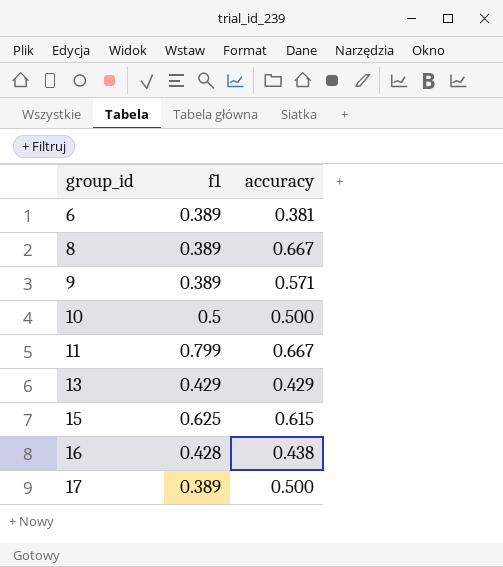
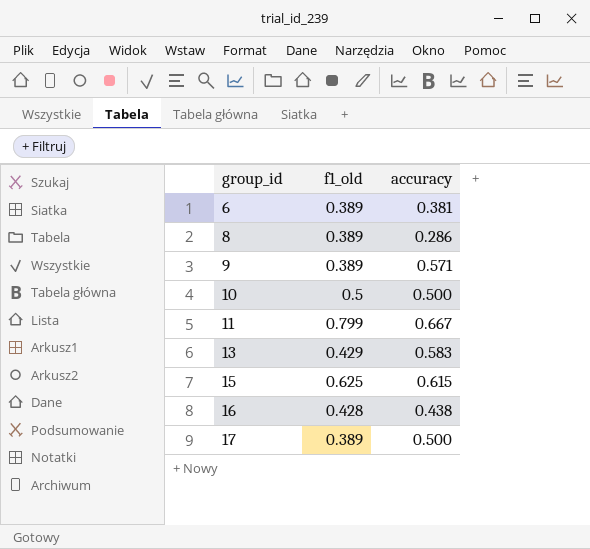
column name: f1 -> f1_old
8 | accuracy: 0.667 -> 0.286
13 | accuracy: 0.429 -> 0.583

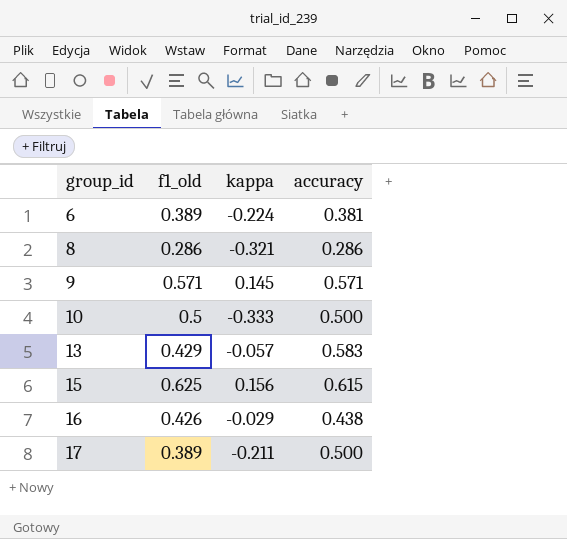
column kappa | position: none -> 3
row 11: 0.799 | 0.667 -> none
8 | f1_old: 0.389 -> 0.286
9 | f1_old: 0.389 -> 0.571
16 | f1_old: 0.428 -> 0.426

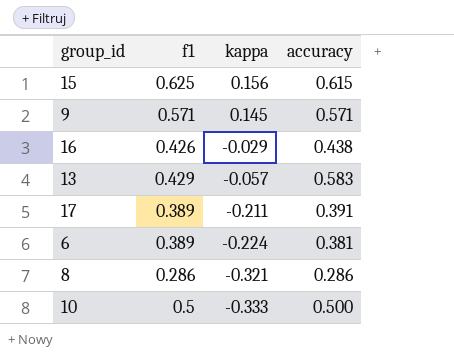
row order: group_id ascending -> kappa descending
column name: f1_old -> f1
17 | accuracy: 0.500 -> 0.391

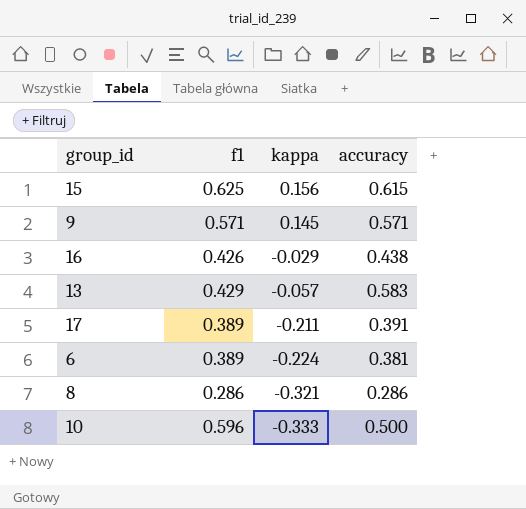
10 | f1: 0.5 -> 0.596

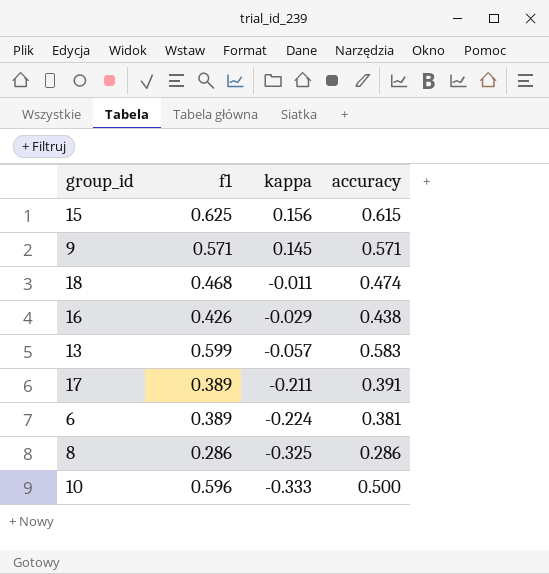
row 18: none -> 0.468 | -0.011 | 0.474
13 | f1: 0.429 -> 0.599
8 | kappa: -0.321 -> -0.325

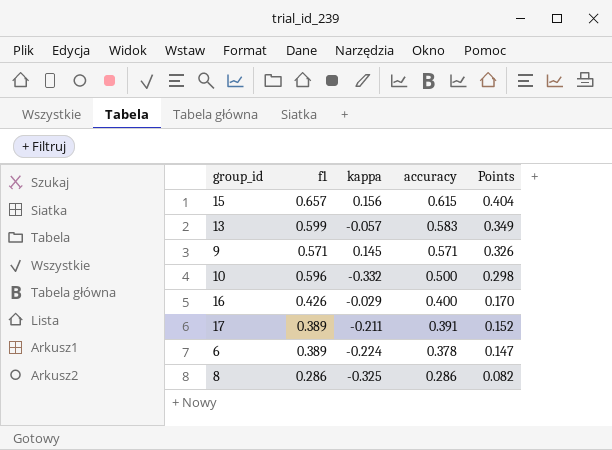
row order: kappa descending -> accuracy descending
column Points | formula: none -> [f1] * [accuracy]
row 18: 0.468 | -0.011 | 0.474 -> none
15 | f1: 0.625 -> 0.657
10 | kappa: -0.333 -> -0.332
16 | accuracy: 0.438 -> 0.400
6 | accuracy: 0.381 -> 0.378

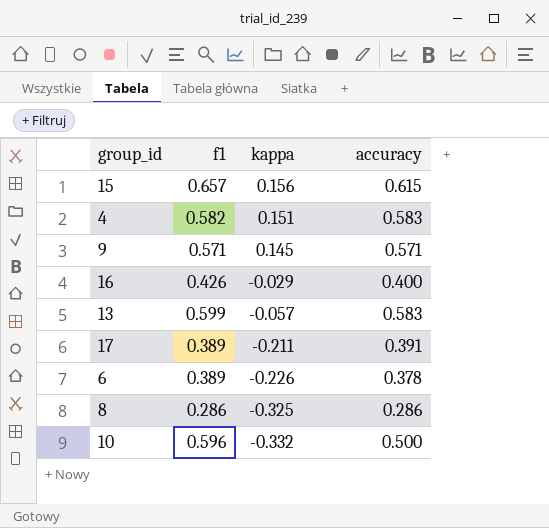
row order: accuracy descending -> kappa descending
column Points | formula: [f1] * [accuracy] -> none
row 4: none -> 0.582 | 0.151 | 0.583
6 | kappa: -0.224 -> -0.226

